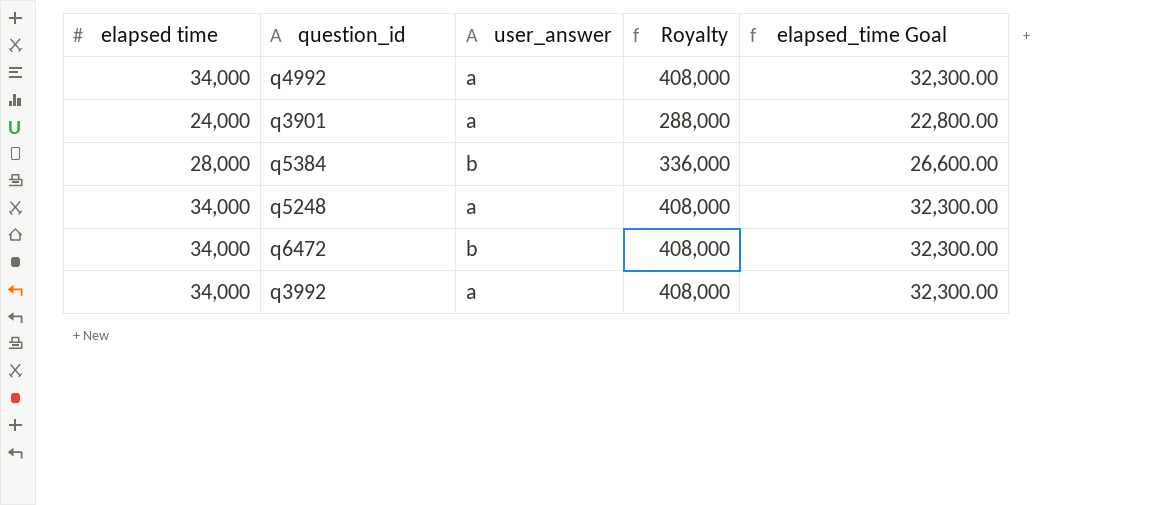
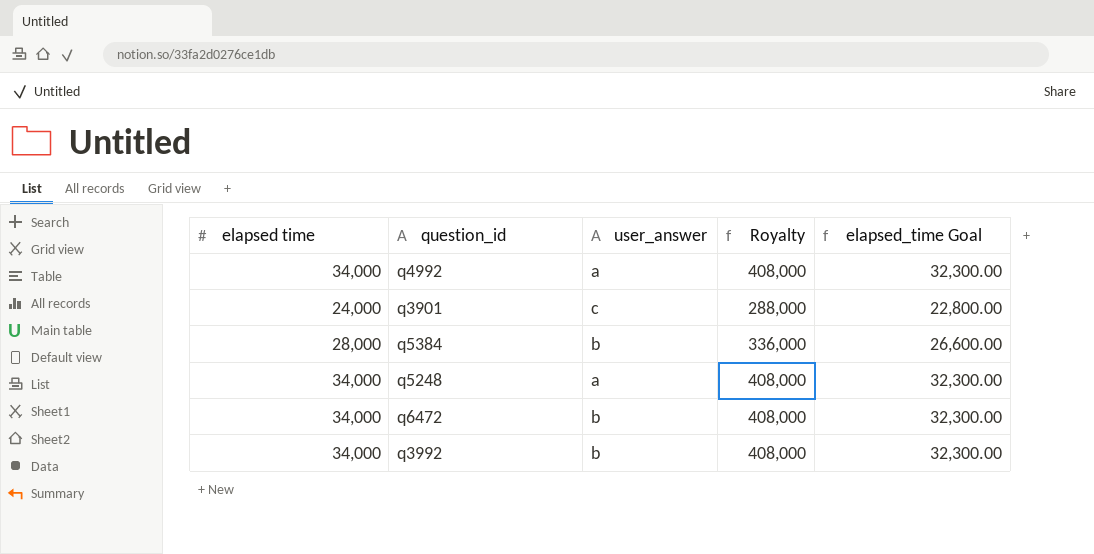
q3901 | user_answer: a -> c
q3992 | user_answer: a -> b

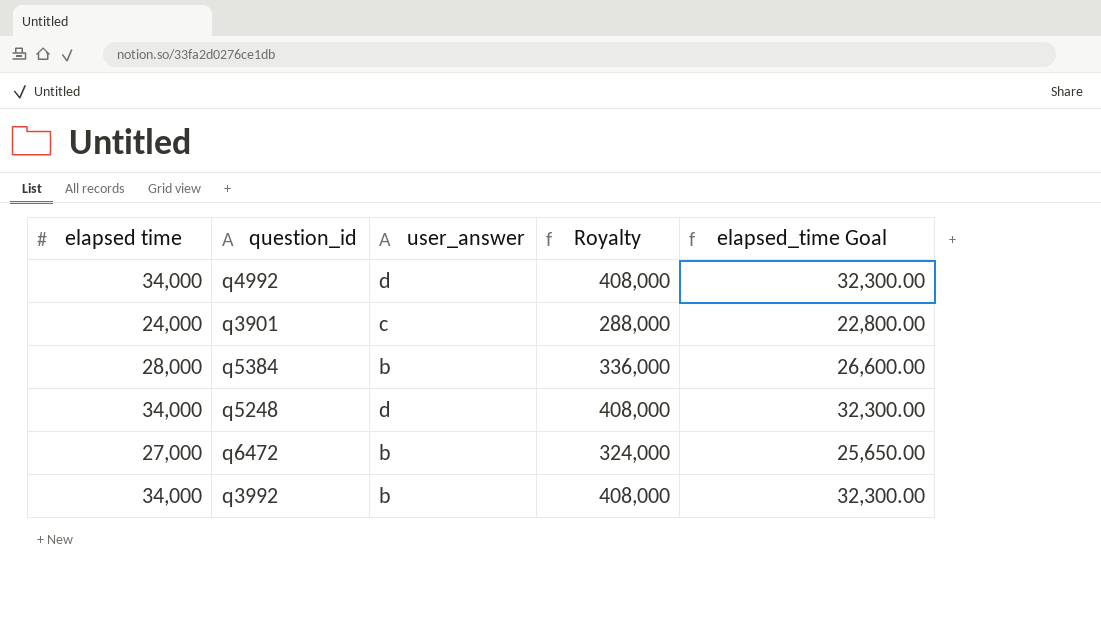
q4992 | user_answer: a -> d
q5248 | user_answer: a -> d
q6472 | elapsed time: 34,000 -> 27,000
q6472 | Royalty: 408,000 -> 324,000
q6472 | elapsed_time Goal: 32,300.00 -> 25,650.00

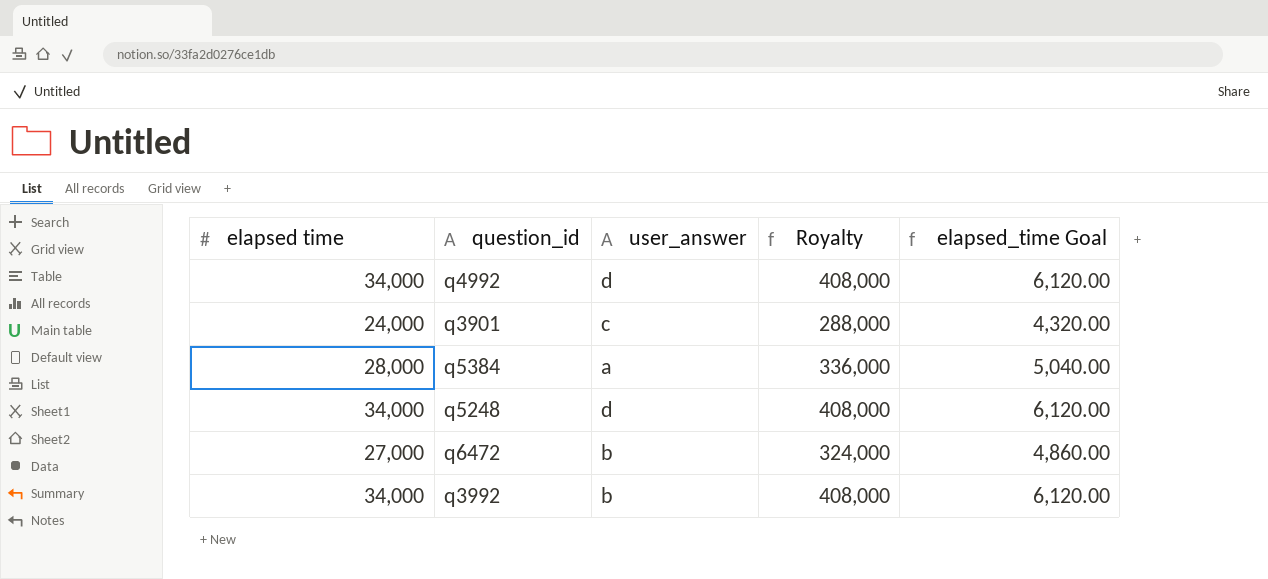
column elapsed_time Goal | formula: [elapsed time] * 0.95 -> [elapsed time] * 0.18
q5384 | user_answer: b -> a

